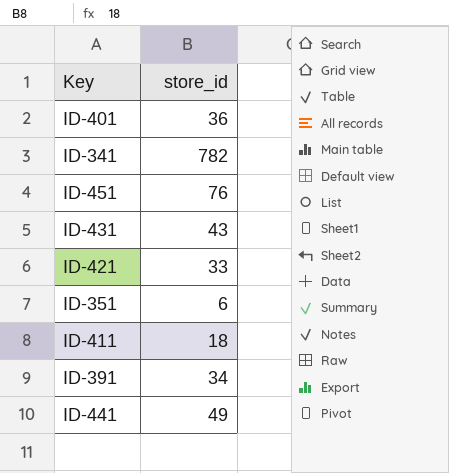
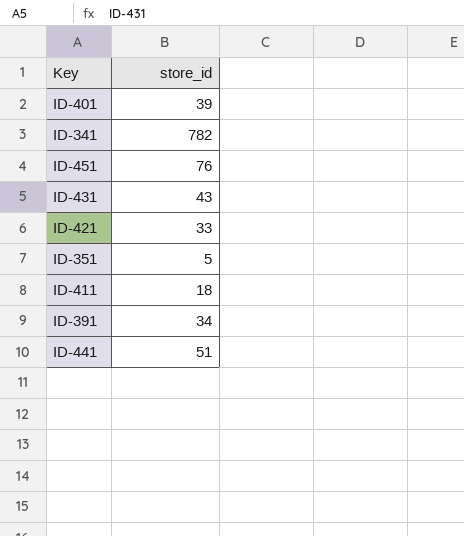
ID-401 | store_id: 36 -> 39
ID-351 | store_id: 6 -> 5
ID-441 | store_id: 49 -> 51

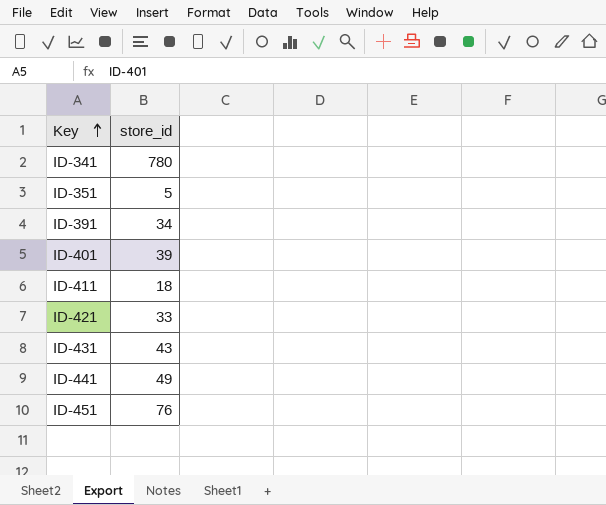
row order: none -> Key ascending
ID-341 | store_id: 782 -> 780
ID-441 | store_id: 51 -> 49

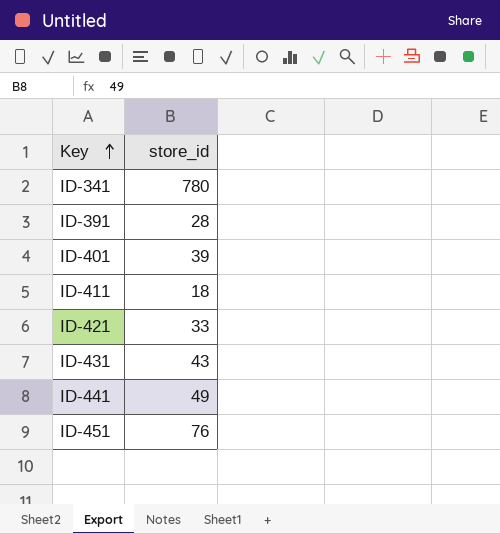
row ID-351: 5 -> none
ID-391 | store_id: 34 -> 28

